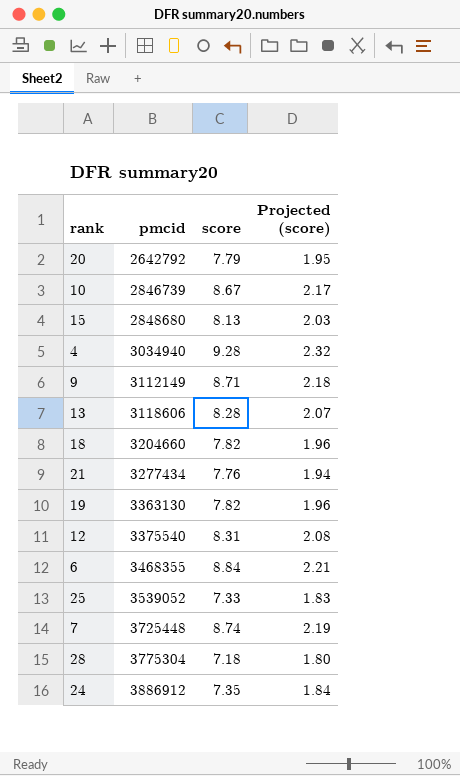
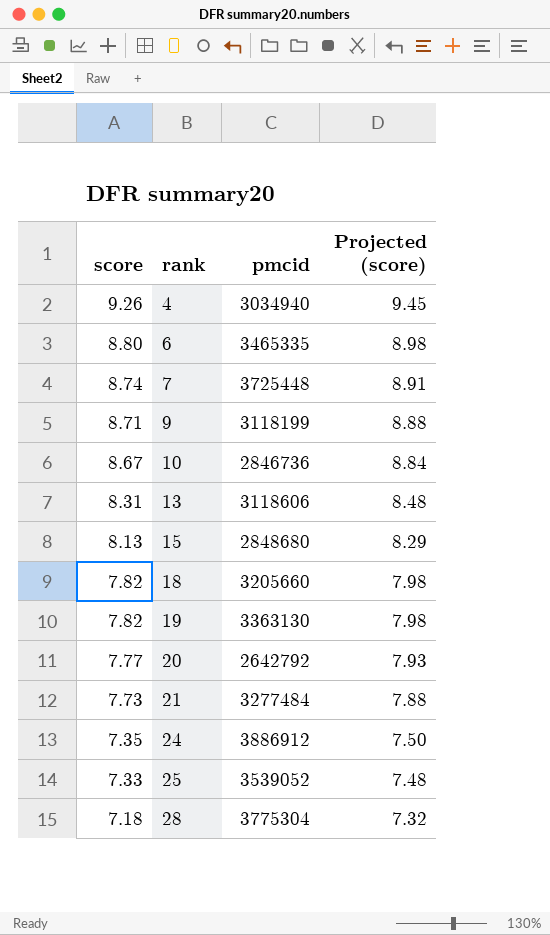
row order: pmcid ascending -> score descending
column score | position: 3 -> 1
column Projected (score) | formula: [score] * 0.25 -> [score] * 1.02
row 12: 3375540 | 8.31 | 2.08 -> none
4 | score: 9.28 -> 9.26
6 | score: 8.84 -> 8.80
6 | pmcid: 3468355 -> 3465335
9 | pmcid: 3112149 -> 3118199
10 | pmcid: 2846739 -> 2846736
13 | score: 8.28 -> 8.31
18 | pmcid: 3204660 -> 3205660
20 | score: 7.79 -> 7.77
21 | score: 7.76 -> 7.73
21 | pmcid: 3277434 -> 3277484

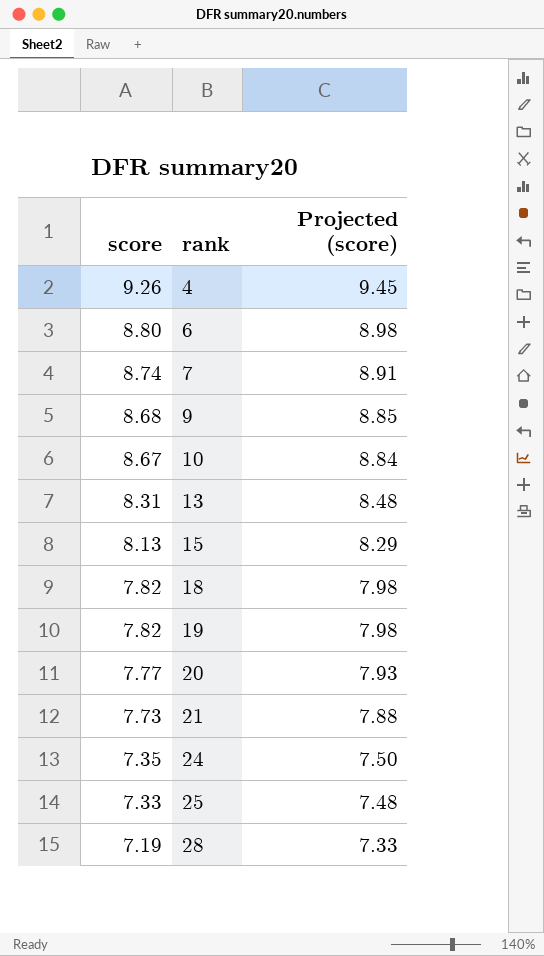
column pmcid | position: 3 -> none
9 | score: 8.71 -> 8.68
9 | Projected (score): 8.88 -> 8.85
28 | score: 7.18 -> 7.19
28 | Projected (score): 7.32 -> 7.33

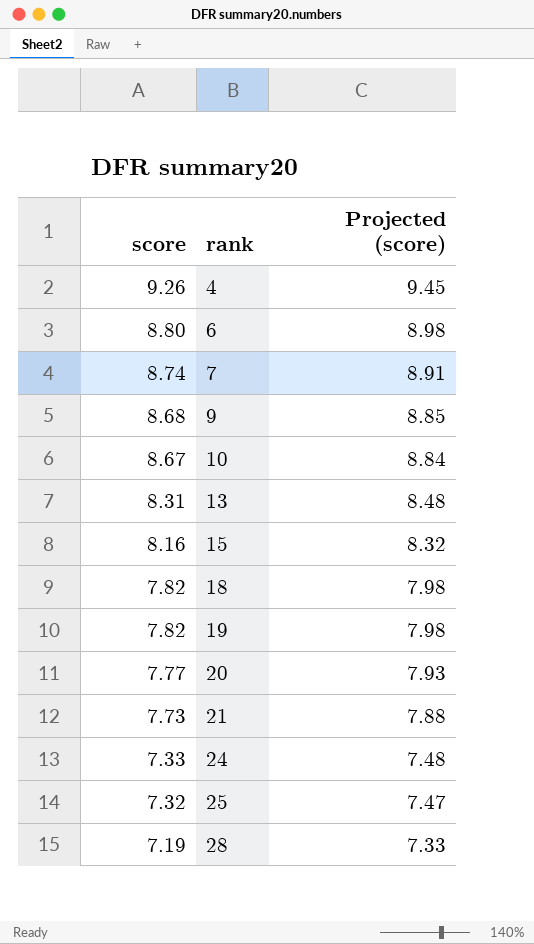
15 | score: 8.13 -> 8.16
15 | Projected (score): 8.29 -> 8.32
24 | score: 7.35 -> 7.33
24 | Projected (score): 7.50 -> 7.48
25 | score: 7.33 -> 7.32
25 | Projected (score): 7.48 -> 7.47

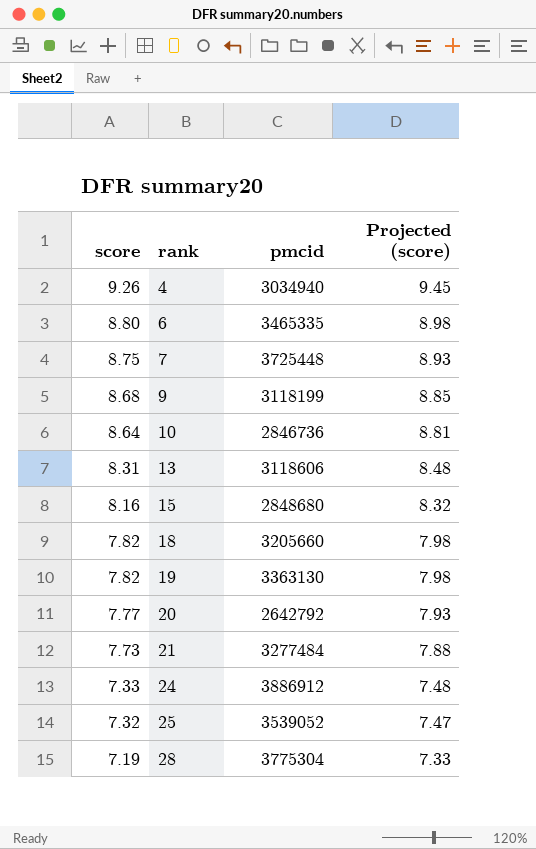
column pmcid | position: none -> 3
7 | score: 8.74 -> 8.75
7 | Projected (score): 8.91 -> 8.93
10 | score: 8.67 -> 8.64
10 | Projected (score): 8.84 -> 8.81

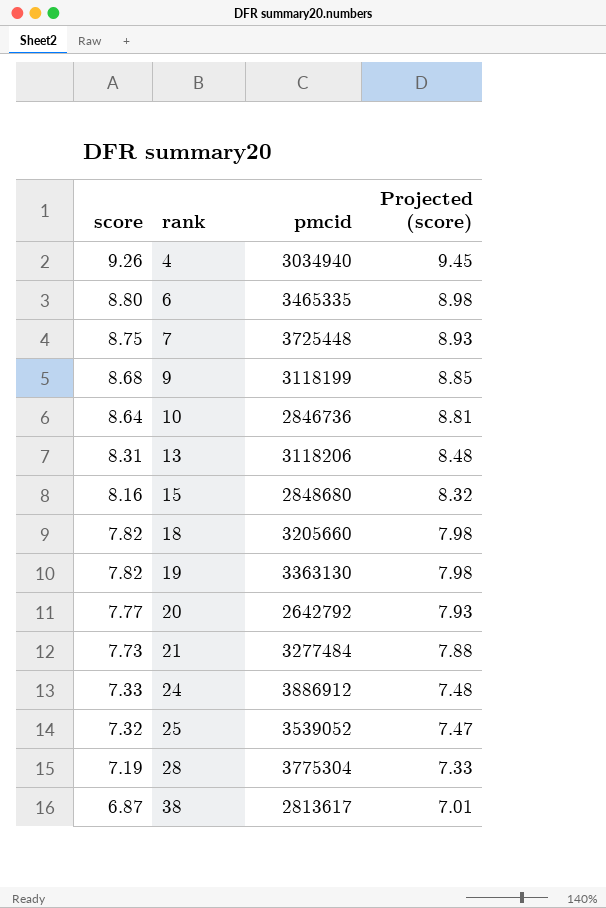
13 | pmcid: 3118606 -> 3118206
row 38: none -> 6.87 | 2813617 | 7.01

